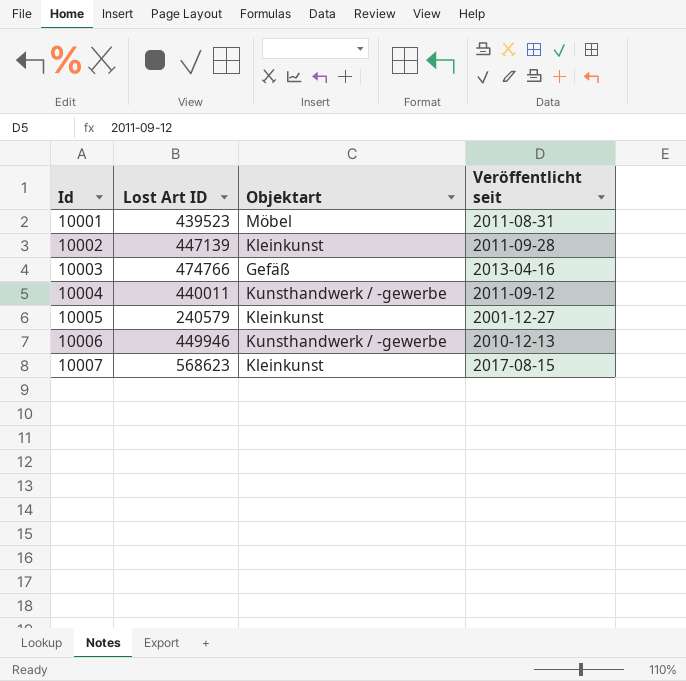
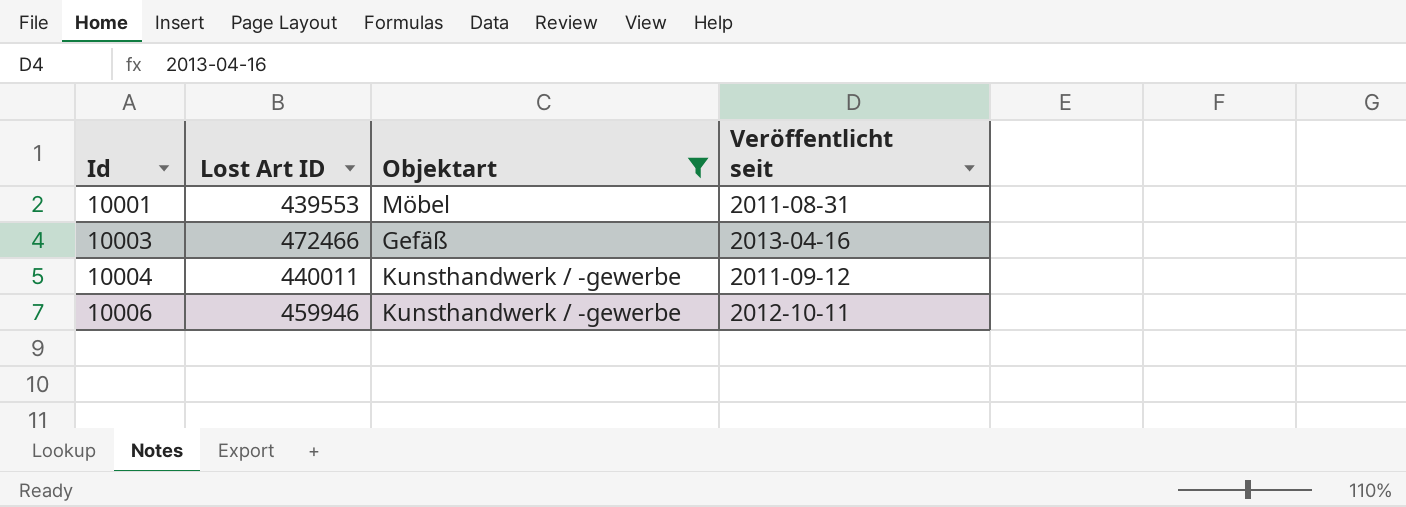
filter: none -> Objektart != Kleinkunst
10001 | Lost Art ID: 439523 -> 439553
10003 | Lost Art ID: 474766 -> 472466
10006 | Lost Art ID: 449946 -> 459946
10006 | Veröffentlicht seit: 2010-12-13 -> 2012-10-11

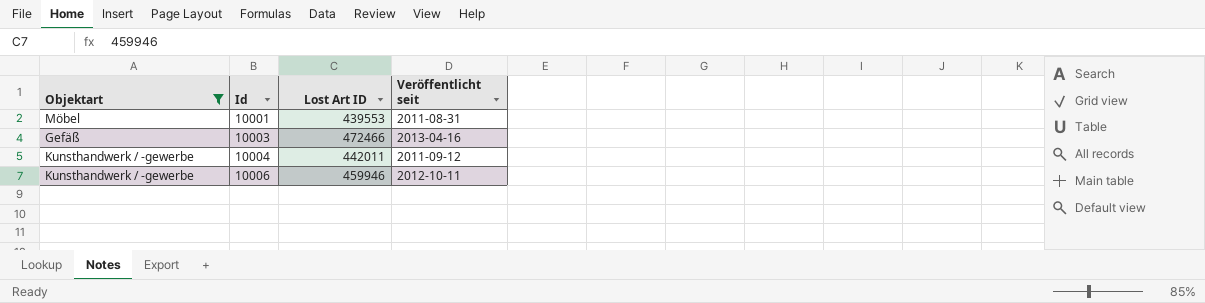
column Objektart | position: 3 -> 1
10004 | Lost Art ID: 440011 -> 442011

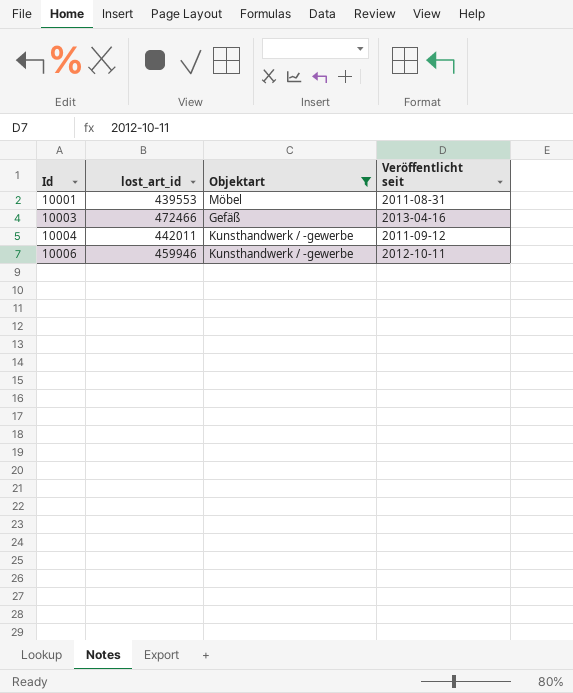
column name: Lost Art ID -> lost_art_id
column Objektart | position: 1 -> 3

